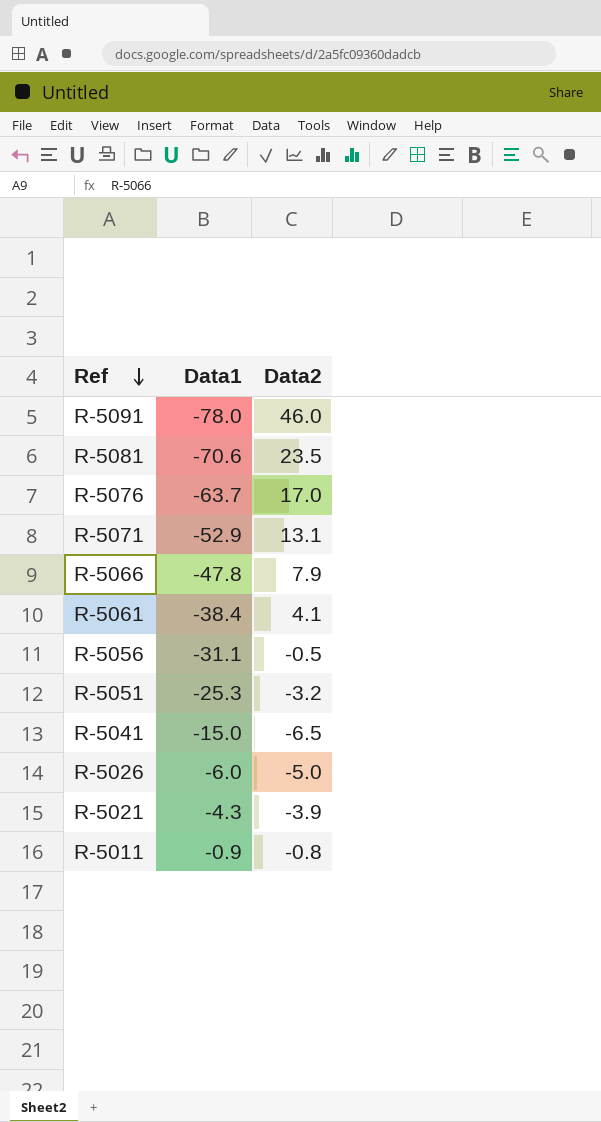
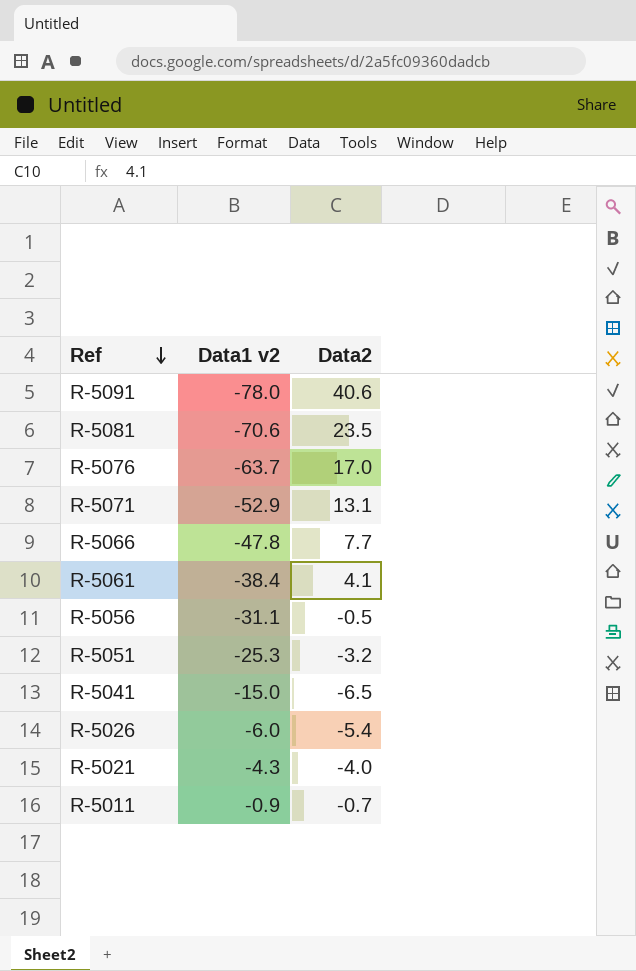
column name: Data1 -> Data1 v2
R-5091 | Data2: 46.0 -> 40.6
R-5066 | Data2: 7.9 -> 7.7
R-5026 | Data2: -5.0 -> -5.4
R-5021 | Data2: -3.9 -> -4.0
R-5011 | Data2: -0.8 -> -0.7

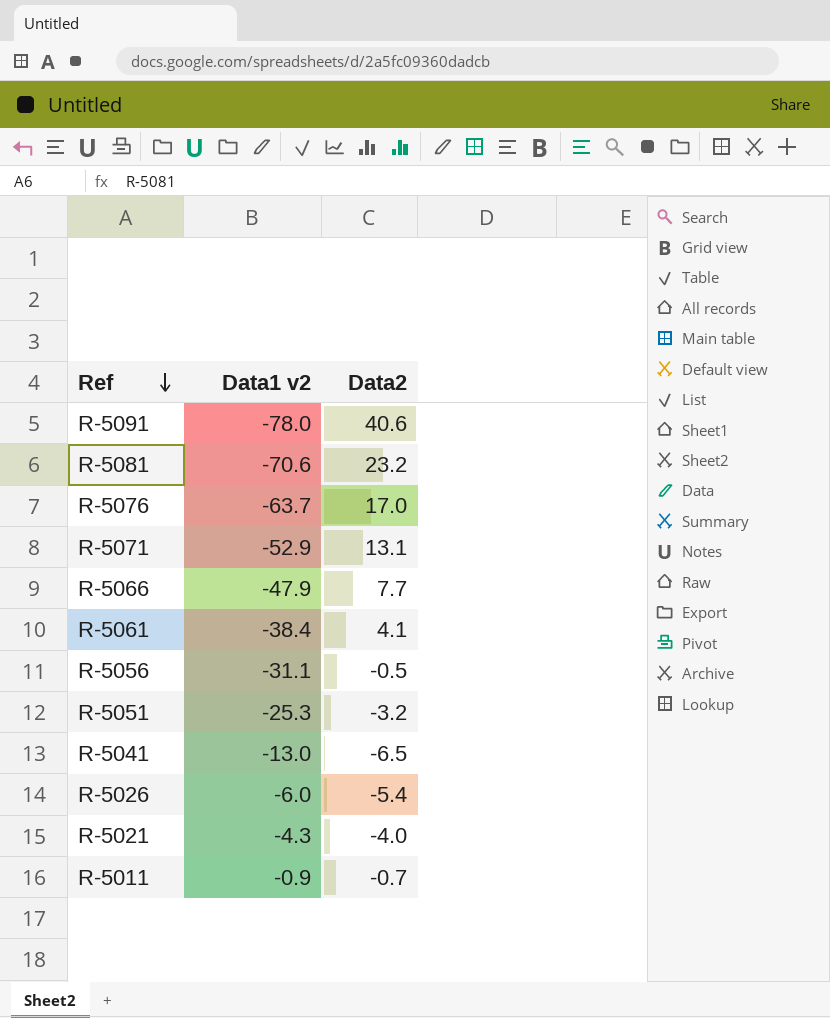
R-5081 | Data2: 23.5 -> 23.2
R-5066 | Data1 v2: -47.8 -> -47.9
R-5041 | Data1 v2: -15.0 -> -13.0

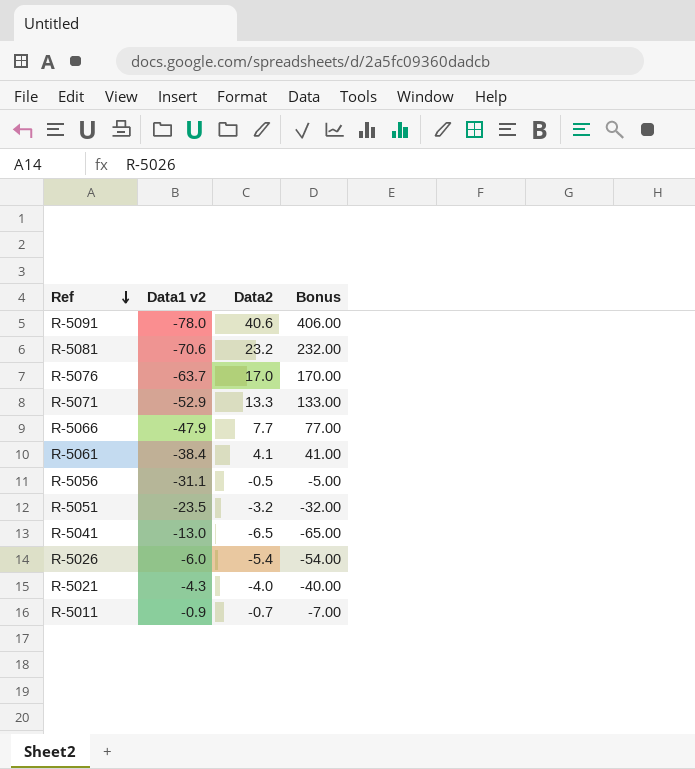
column Bonus | formula: none -> [Data2] * 10
R-5071 | Data2: 13.1 -> 13.3
R-5051 | Data1 v2: -25.3 -> -23.5

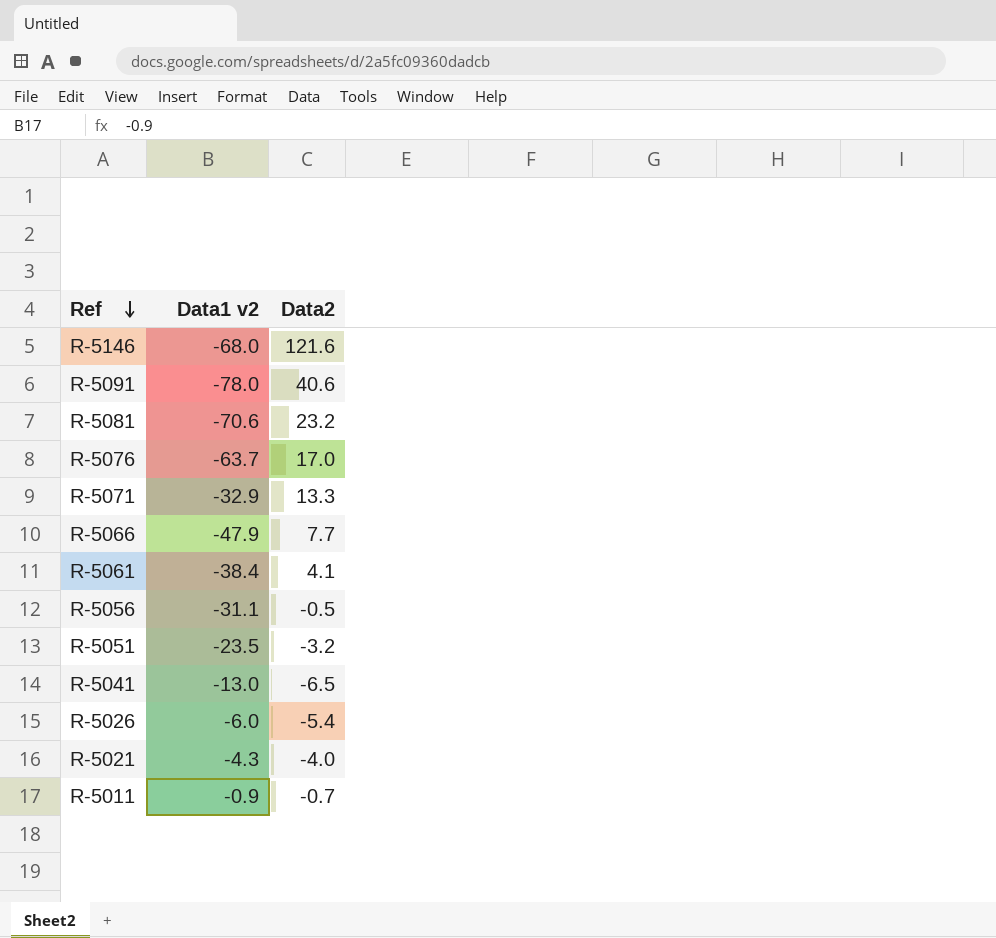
column Bonus | formula: [Data2] * 10 -> none
row R-5146: none -> -68.0 | 121.6
R-5071 | Data1 v2: -52.9 -> -32.9

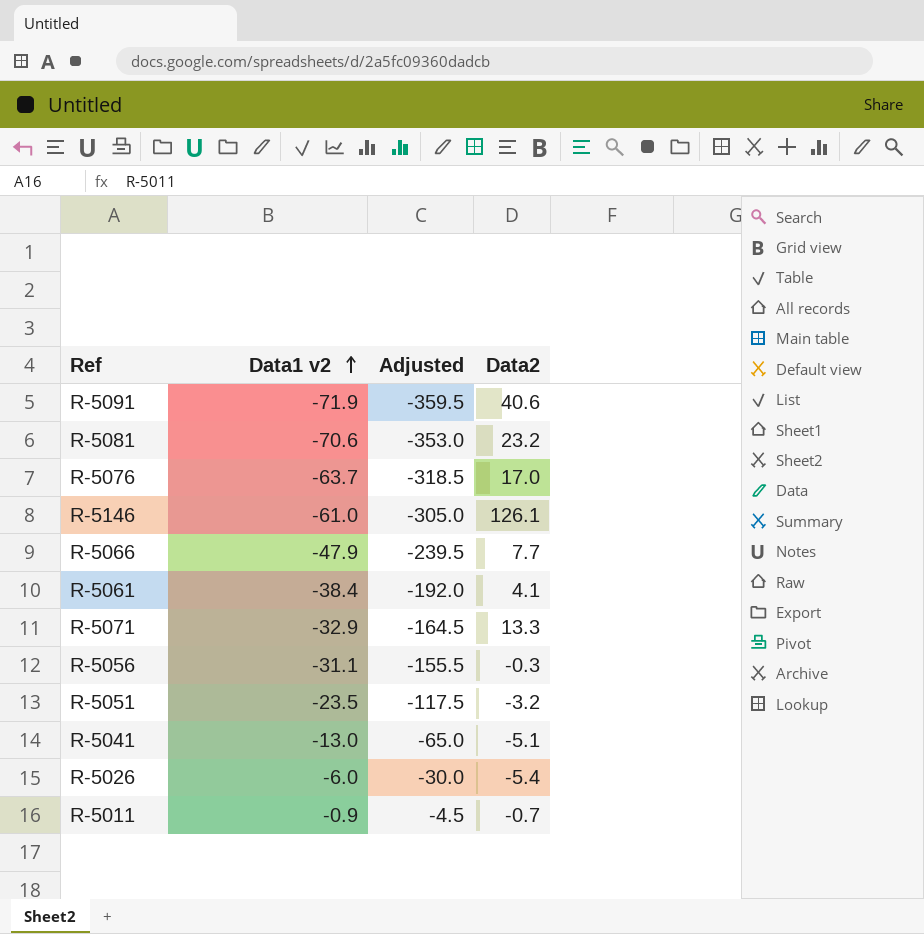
row order: Ref descending -> Data1 v2 ascending
column Adjusted | formula: none -> [Data1 v2] * 5
row R-5021: -4.3 | -4.0 -> none
R-5091 | Data1 v2: -78.0 -> -71.9
R-5146 | Data1 v2: -68.0 -> -61.0
R-5146 | Data2: 121.6 -> 126.1
R-5056 | Data2: -0.5 -> -0.3
R-5041 | Data2: -6.5 -> -5.1

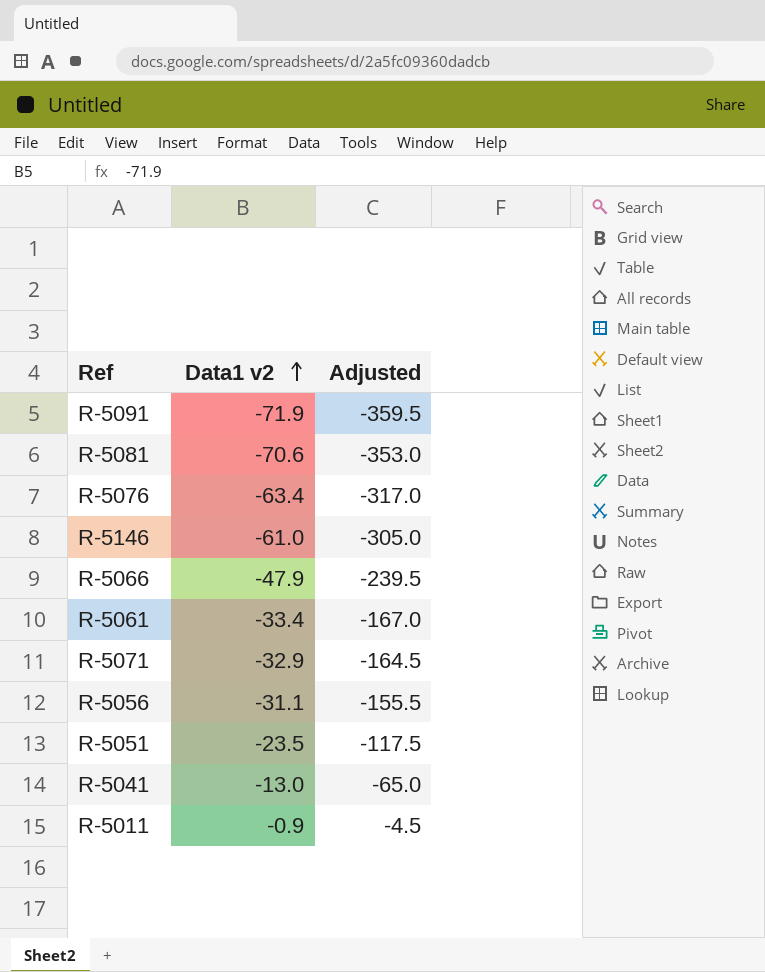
column Data2 | position: 4 -> none
row R-5026: -6.0 | -30.0 | -5.4 -> none
R-5076 | Data1 v2: -63.7 -> -63.4
R-5076 | Adjusted: -318.5 -> -317.0
R-5061 | Data1 v2: -38.4 -> -33.4
R-5061 | Adjusted: -192.0 -> -167.0

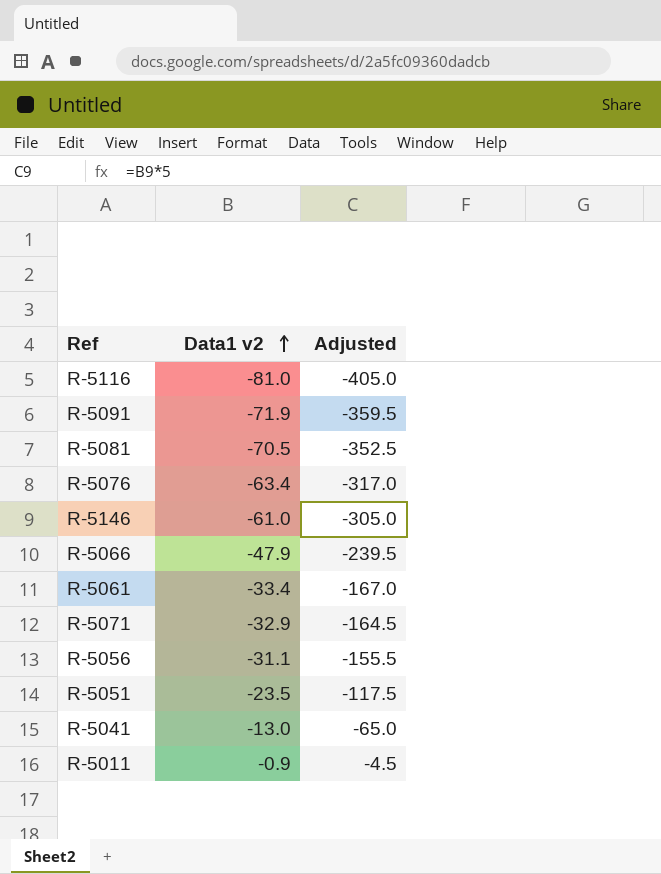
row R-5116: none -> -81.0 | -405.0
R-5081 | Data1 v2: -70.6 -> -70.5
R-5081 | Adjusted: -353.0 -> -352.5

